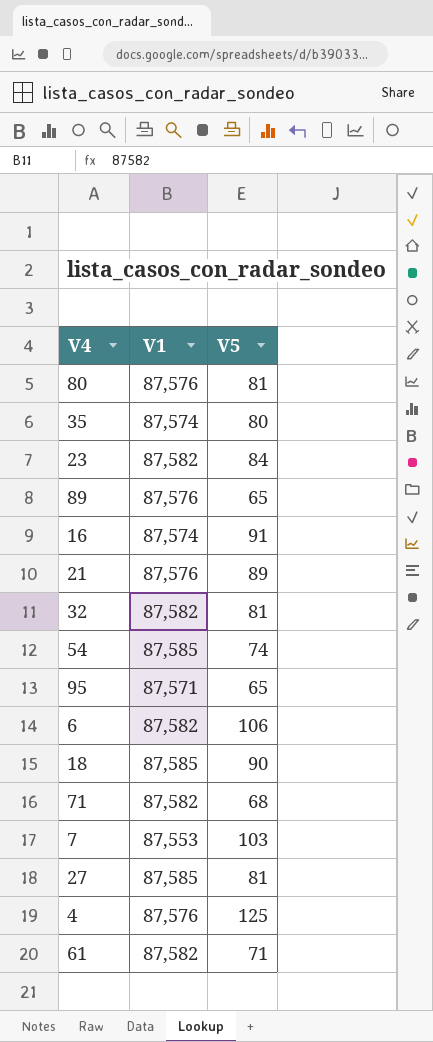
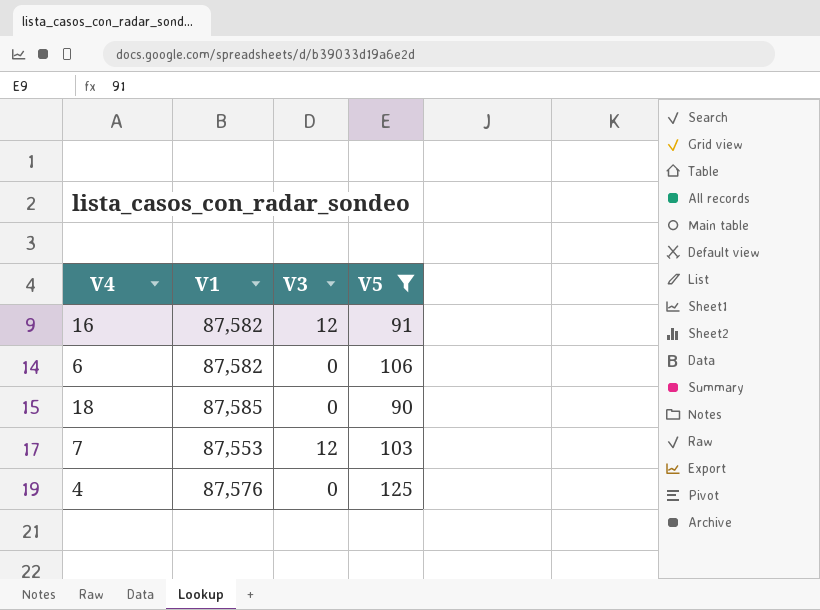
filter: none -> V5 >= 90
column V3 | position: none -> 3
16 | V1: 87,574 -> 87,582

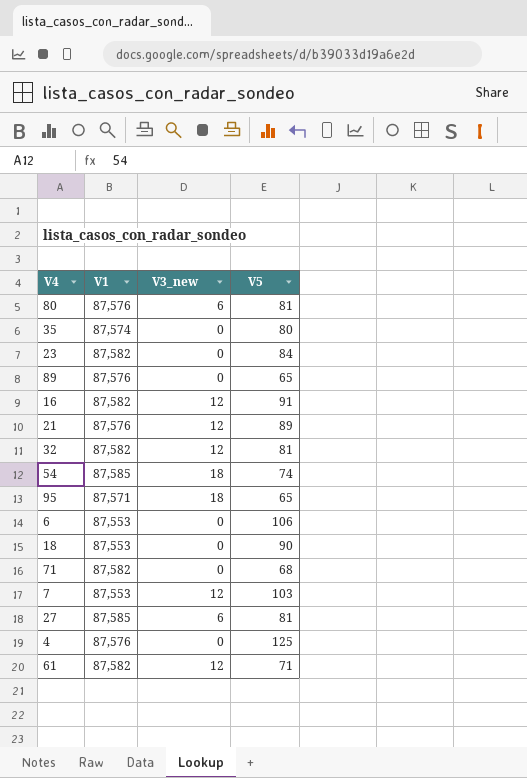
filter: V5 >= 90 -> none
column name: V3 -> V3_new
6 | V1: 87,582 -> 87,553
18 | V1: 87,585 -> 87,553

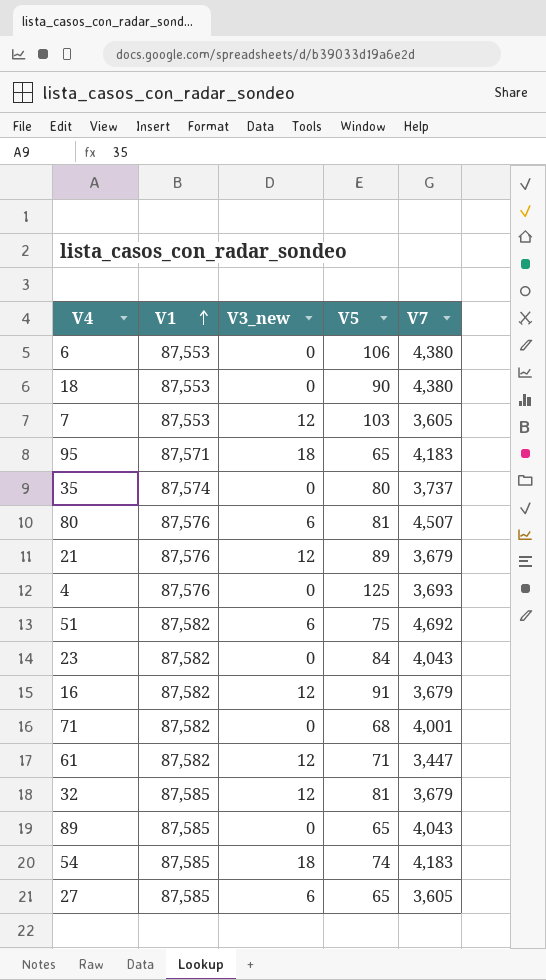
row order: none -> V1 ascending
column V7 | position: none -> 5
row 51: none -> 87,582 | 6 | 75 | 4,692
32 | V1: 87,582 -> 87,585
89 | V1: 87,576 -> 87,585
27 | V5: 81 -> 65

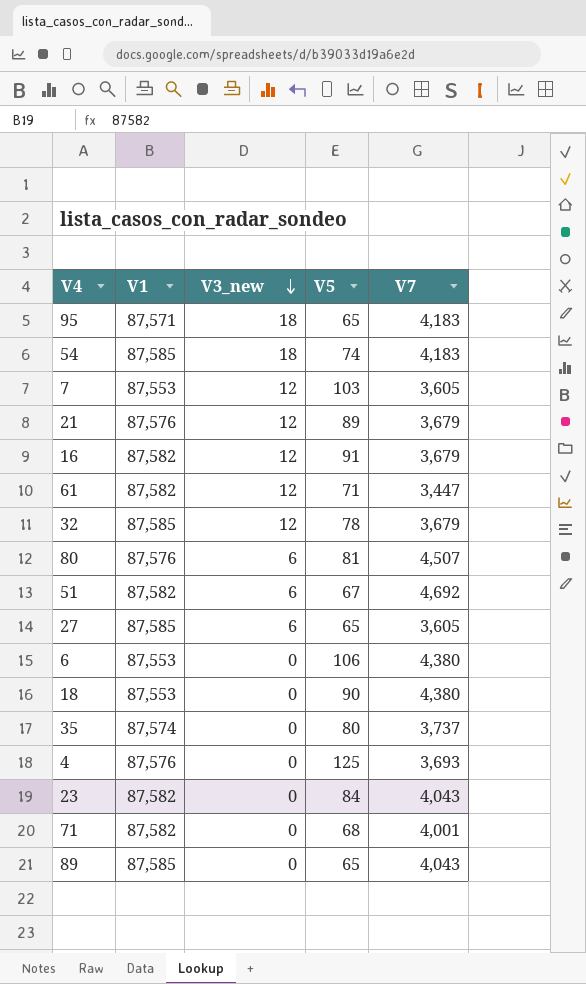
row order: V1 ascending -> V3_new descending
32 | V5: 81 -> 78
51 | V5: 75 -> 67

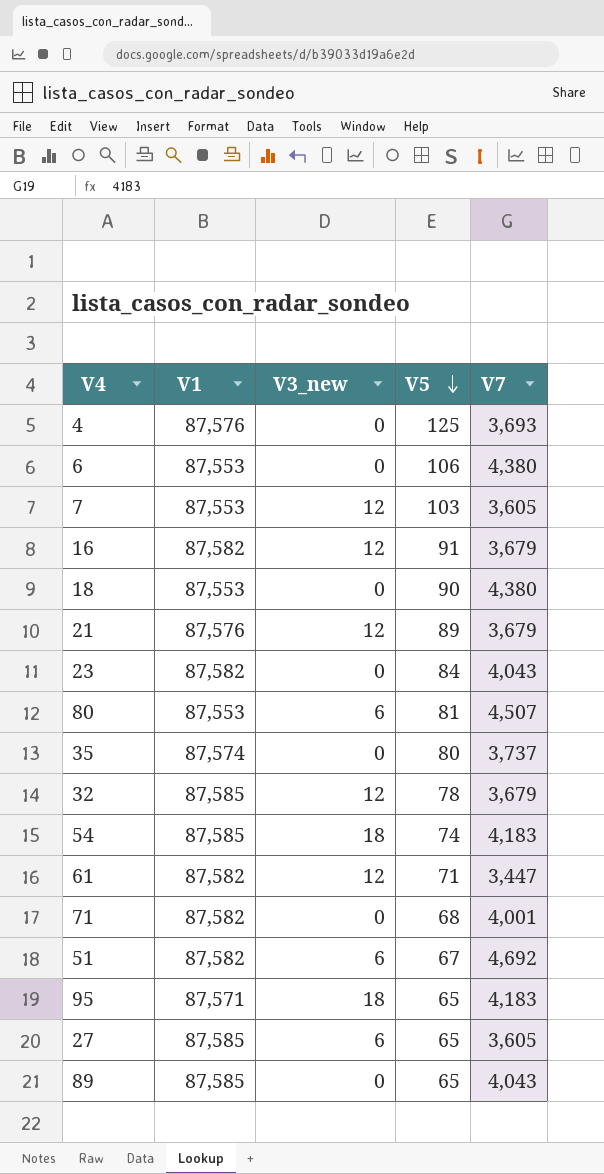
row order: V3_new descending -> V5 descending
80 | V1: 87,576 -> 87,553

